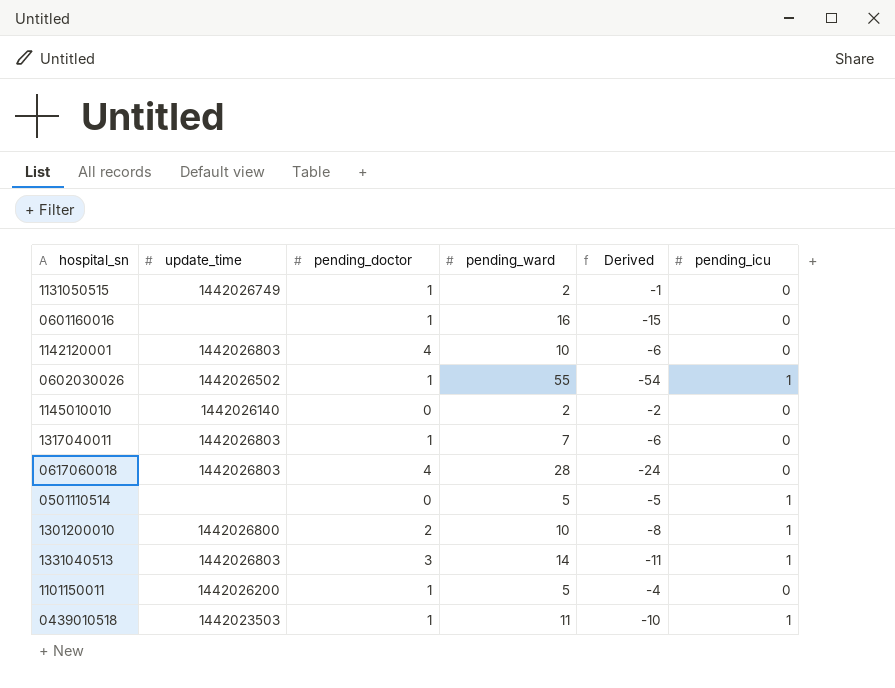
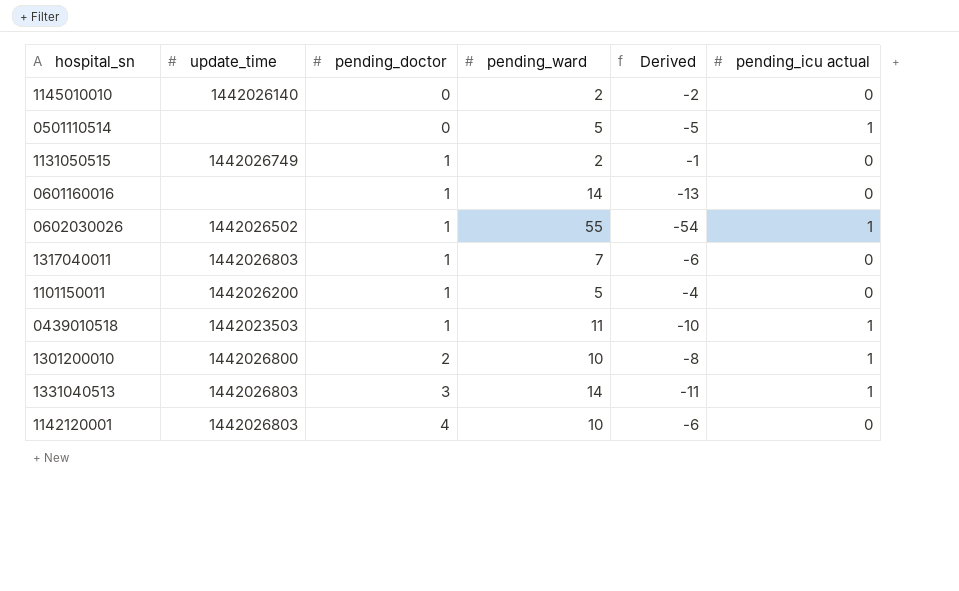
row order: none -> pending_doctor ascending
column name: pending_icu -> pending_icu actual
row 0617060018: 1442026803 | 4 | 28 | -24 | 0 -> none
0601160016 | pending_ward: 16 -> 14
0601160016 | Derived: -15 -> -13

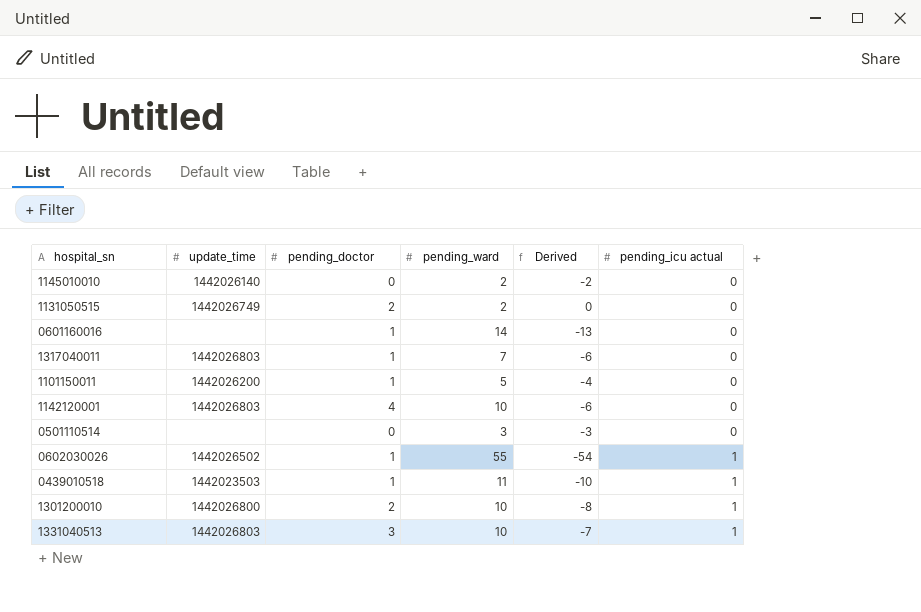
row order: pending_doctor ascending -> pending_icu actual ascending
1131050515 | pending_doctor: 1 -> 2
1131050515 | Derived: -1 -> 0
0501110514 | pending_ward: 5 -> 3
0501110514 | Derived: -5 -> -3
0501110514 | pending_icu actual: 1 -> 0
1331040513 | pending_ward: 14 -> 10
1331040513 | Derived: -11 -> -7

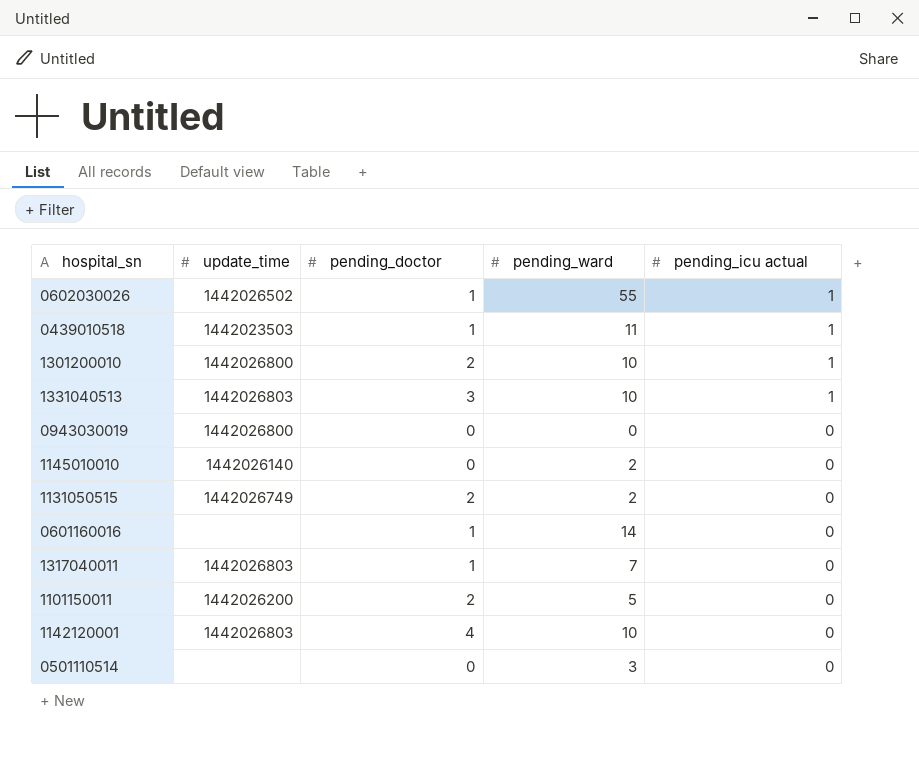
row order: pending_icu actual ascending -> pending_icu actual descending
column Derived | formula: [pending_doctor] - [pending_ward] -> none
row 0943030019: none -> 1442026800 | 0 | 0 | 0
1101150011 | pending_doctor: 1 -> 2

